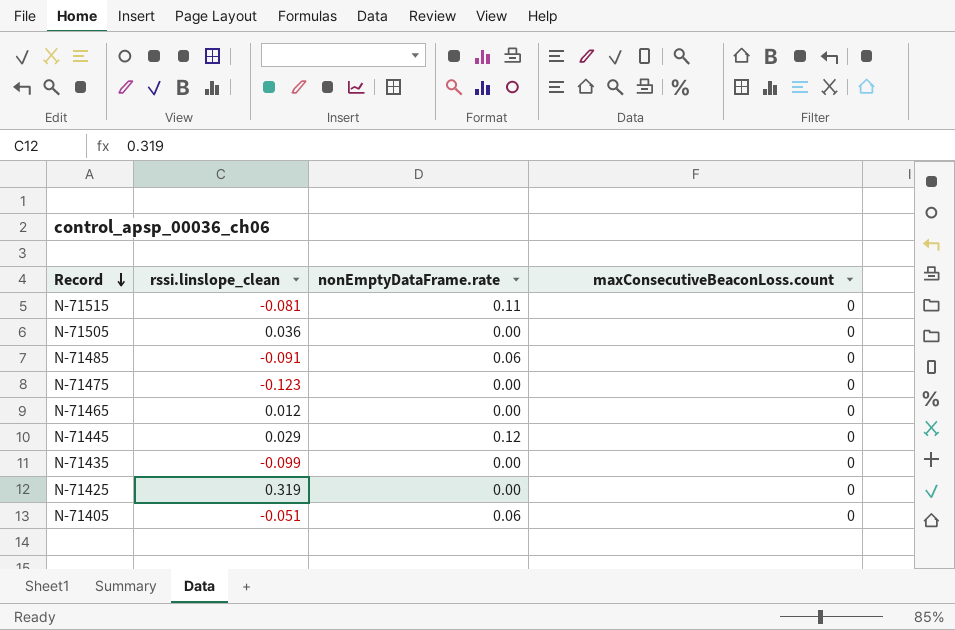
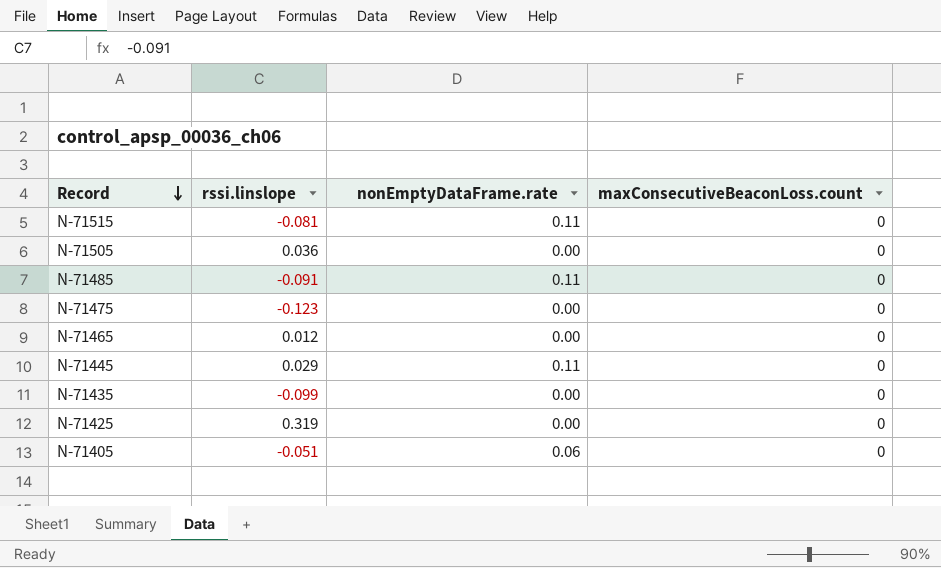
column name: rssi.linslope_clean -> rssi.linslope
N-71485 | nonEmptyDataFrame.rate: 0.06 -> 0.11
N-71445 | nonEmptyDataFrame.rate: 0.12 -> 0.11

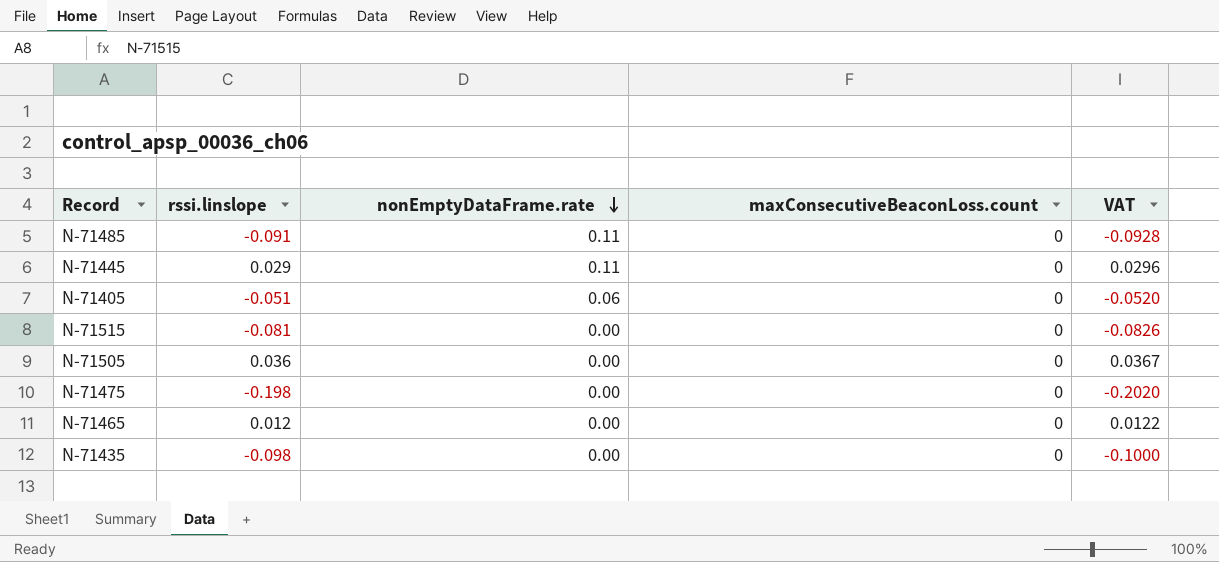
row order: Record descending -> nonEmptyDataFrame.rate descending
column VAT | formula: none -> [rssi.linslope] * 1.02
row N-71425: 0.319 | 0.00 | 0 -> none
N-71515 | nonEmptyDataFrame.rate: 0.11 -> 0.00
N-71475 | rssi.linslope: -0.123 -> -0.198
N-71435 | rssi.linslope: -0.099 -> -0.098

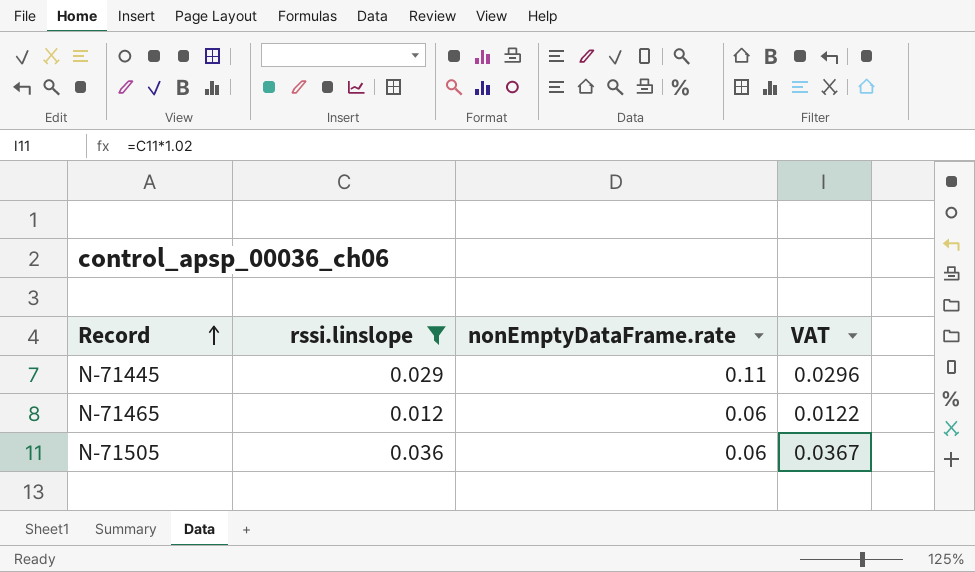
filter: none -> rssi.linslope >= 0.012
row order: nonEmptyDataFrame.rate descending -> Record ascending
column maxConsecutiveBeaconLoss.count | position: 4 -> none
N-71465 | nonEmptyDataFrame.rate: 0.00 -> 0.06
N-71505 | nonEmptyDataFrame.rate: 0.00 -> 0.06

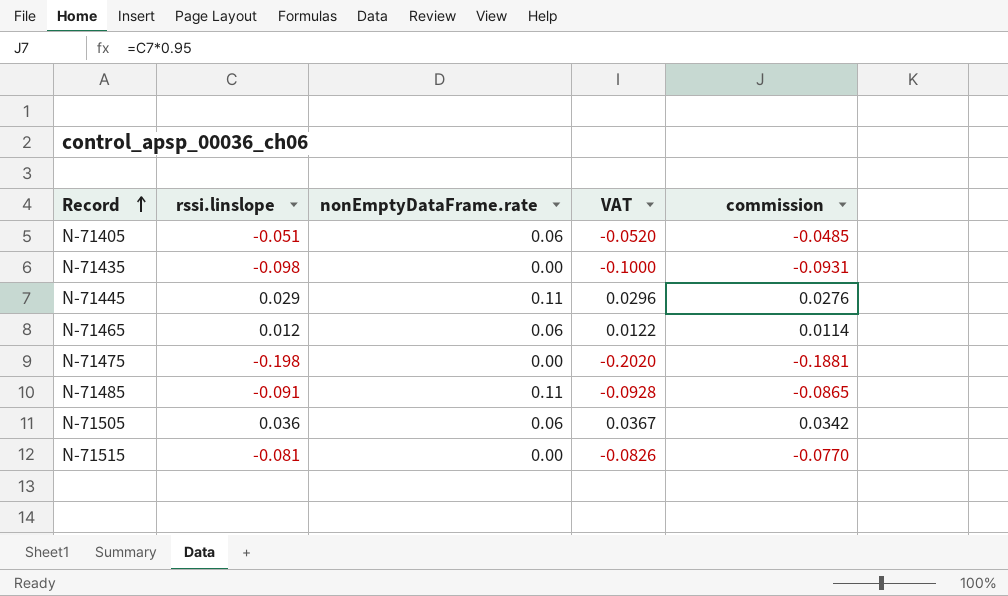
filter: rssi.linslope >= 0.012 -> none
column commission | formula: none -> [rssi.linslope] * 0.95

